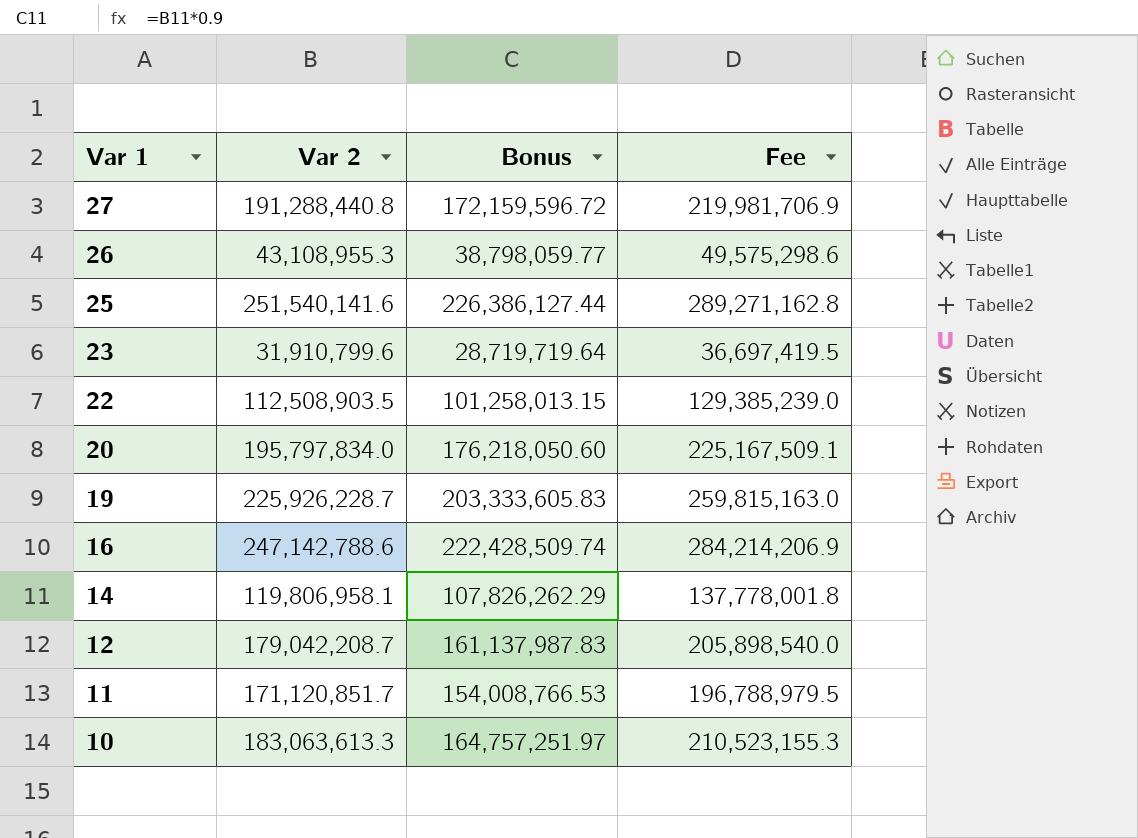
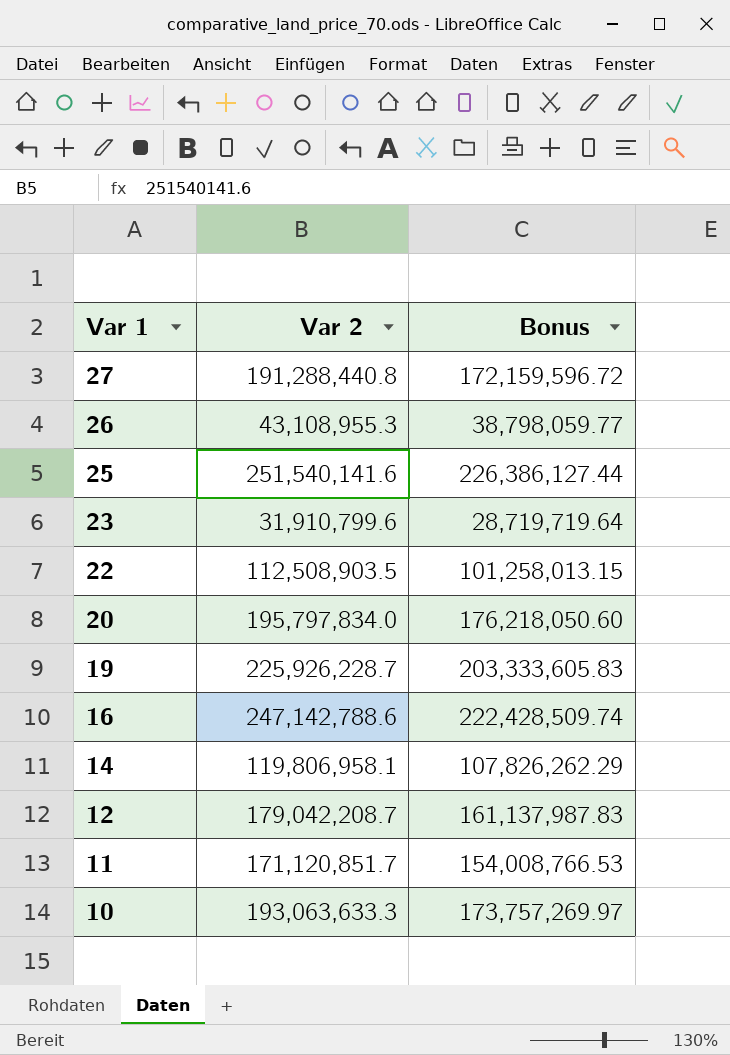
column Fee | formula: [Var 2] * 1.15 -> none
10 | Var 2: 183,063,613.3 -> 193,063,633.3
10 | Bonus: 164,757,251.97 -> 173,757,269.97

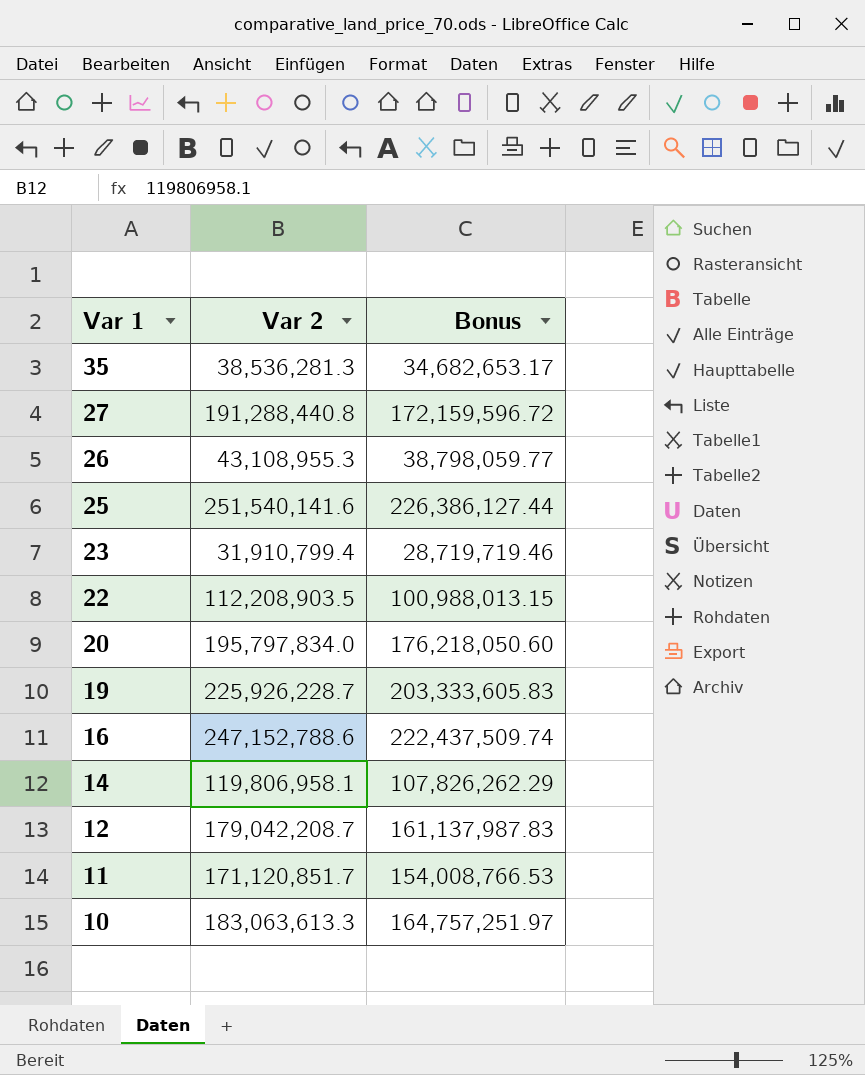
row 35: none -> 38,536,281.3 | 34,682,653.17
23 | Var 2: 31,910,799.6 -> 31,910,799.4
23 | Bonus: 28,719,719.64 -> 28,719,719.46
22 | Var 2: 112,508,903.5 -> 112,208,903.5
22 | Bonus: 101,258,013.15 -> 100,988,013.15
16 | Var 2: 247,142,788.6 -> 247,152,788.6
16 | Bonus: 222,428,509.74 -> 222,437,509.74
10 | Var 2: 193,063,633.3 -> 183,063,613.3
10 | Bonus: 173,757,269.97 -> 164,757,251.97

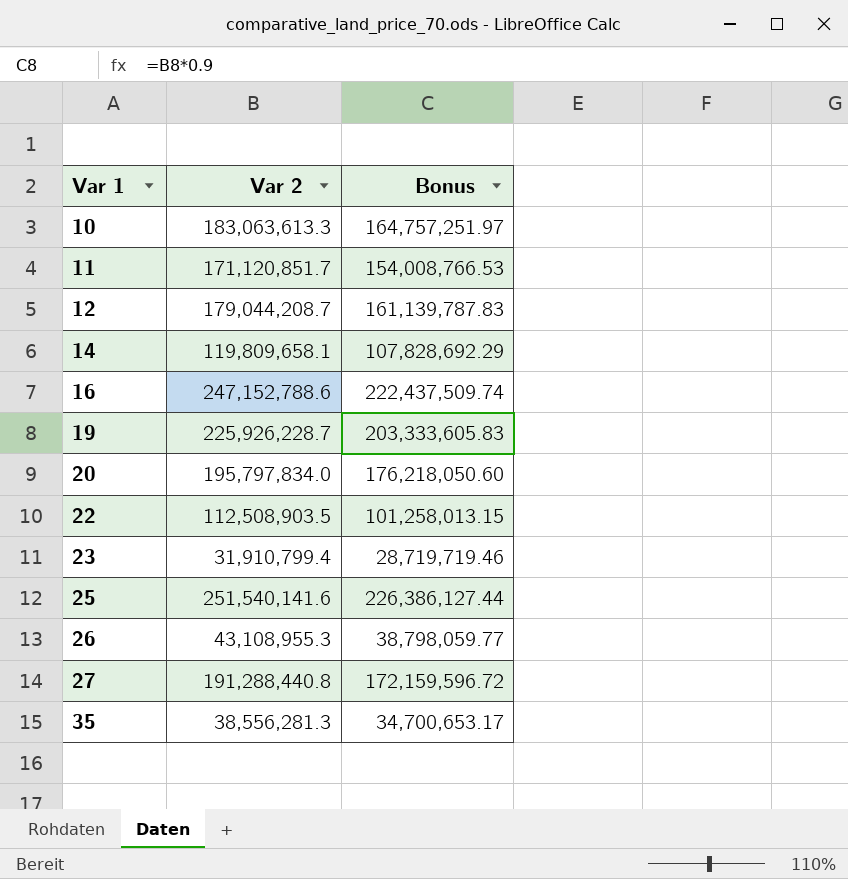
row order: Var 1 descending -> Var 1 ascending
12 | Var 2: 179,042,208.7 -> 179,044,208.7
12 | Bonus: 161,137,987.83 -> 161,139,787.83
14 | Var 2: 119,806,958.1 -> 119,809,658.1
14 | Bonus: 107,826,262.29 -> 107,828,692.29
22 | Var 2: 112,208,903.5 -> 112,508,903.5
22 | Bonus: 100,988,013.15 -> 101,258,013.15
35 | Var 2: 38,536,281.3 -> 38,556,281.3
35 | Bonus: 34,682,653.17 -> 34,700,653.17

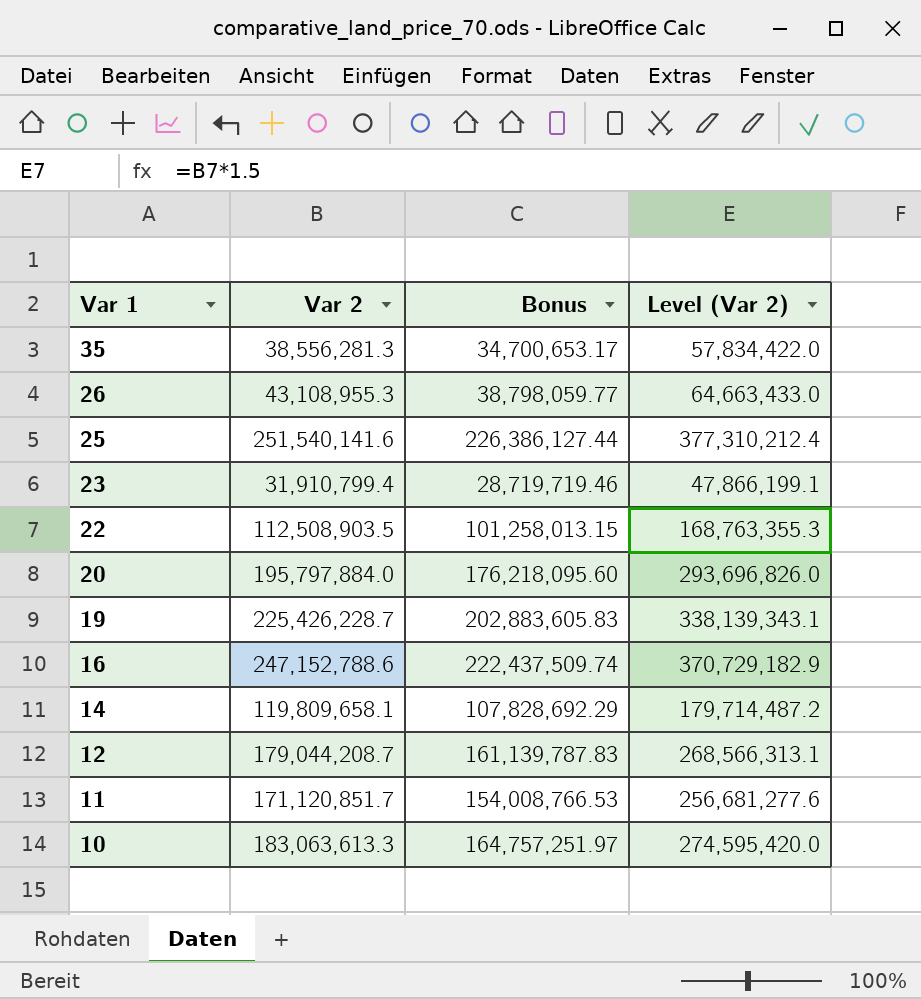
row order: Var 1 ascending -> Var 1 descending
column Level (Var 2) | formula: none -> [Var 2] * 1.5
row 27: 191,288,440.8 | 172,159,596.72 -> none
20 | Var 2: 195,797,834.0 -> 195,797,884.0
20 | Bonus: 176,218,050.60 -> 176,218,095.60
19 | Var 2: 225,926,228.7 -> 225,426,228.7
19 | Bonus: 203,333,605.83 -> 202,883,605.83

